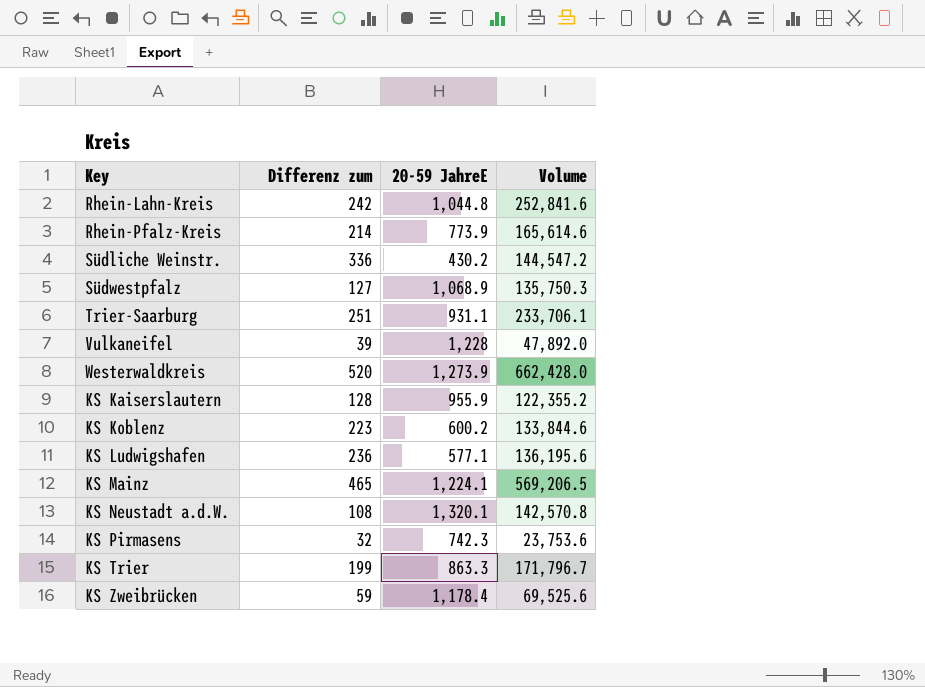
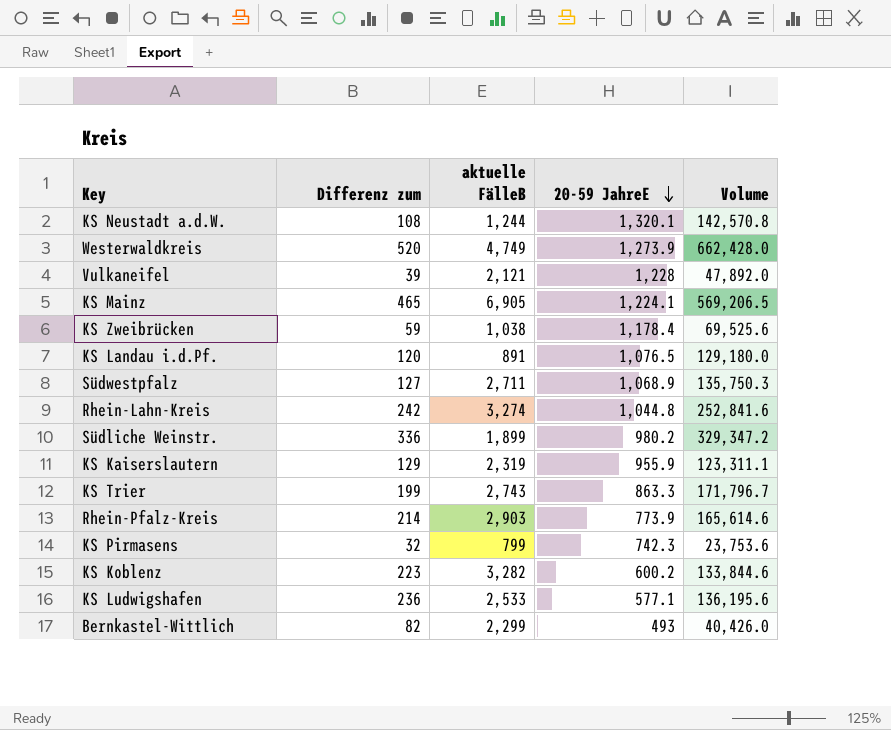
row order: none -> 20-59 JahreE descending
column aktuelle FälleB | position: none -> 3
row Trier-Saarburg: 251 | 931.1 | 233,706.1 -> none
row KS Landau i.d.Pf.: none -> 120 | 891 | 1,076.5 | 129,180.0
Südliche Weinstr. | 20-59 JahreE: 430.2 -> 980.2
Südliche Weinstr. | Volume: 144,547.2 -> 329,347.2
KS Kaiserslautern | Differenz zum: 128 -> 129
KS Kaiserslautern | Volume: 122,355.2 -> 123,311.1
row Bernkastel-Wittlich: none -> 82 | 2,299 | 493 | 40,426.0

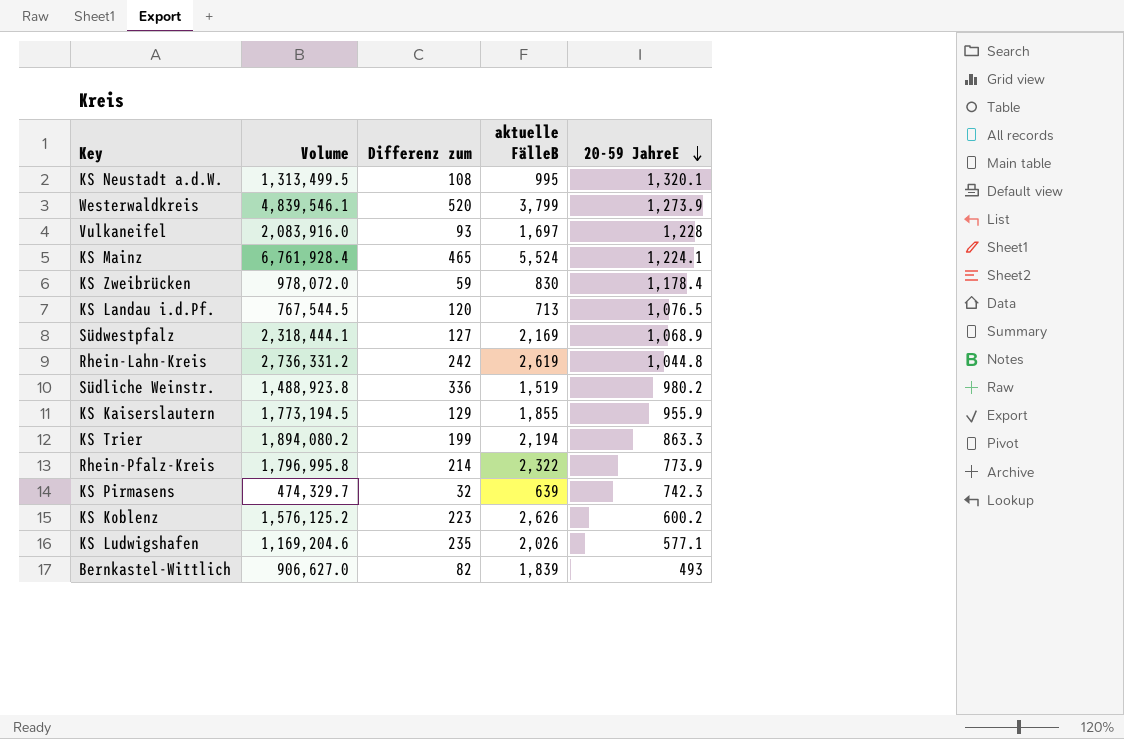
column Volume | formula: [Differenz zum] * [20-59 JahreE] -> [aktuelle FälleB] * [20-59 JahreE]
column Volume | position: 5 -> 2
KS Neustadt a.d.W. | aktuelle FälleB: 1,244 -> 995
Westerwaldkreis | aktuelle FälleB: 4,749 -> 3,799
Vulkaneifel | Differenz zum: 39 -> 93
Vulkaneifel | aktuelle FälleB: 2,121 -> 1,697
KS Mainz | aktuelle FälleB: 6,905 -> 5,524
KS Zweibrücken | aktuelle FälleB: 1,038 -> 830
KS Landau i.d.Pf. | aktuelle FälleB: 891 -> 713
Südwestpfalz | aktuelle FälleB: 2,711 -> 2,169
Rhein-Lahn-Kreis | aktuelle FälleB: 3,274 -> 2,619
Südliche Weinstr. | aktuelle FälleB: 1,899 -> 1,519
KS Kaiserslautern | aktuelle FälleB: 2,319 -> 1,855
KS Trier | aktuelle FälleB: 2,743 -> 2,194
Rhein-Pfalz-Kreis | aktuelle FälleB: 2,903 -> 2,322
KS Pirmasens | aktuelle FälleB: 799 -> 639
KS Koblenz | aktuelle FälleB: 3,282 -> 2,626
KS Ludwigshafen | Differenz zum: 236 -> 235
KS Ludwigshafen | aktuelle FälleB: 2,533 -> 2,026
Bernkastel-Wittlich | aktuelle FälleB: 2,299 -> 1,839

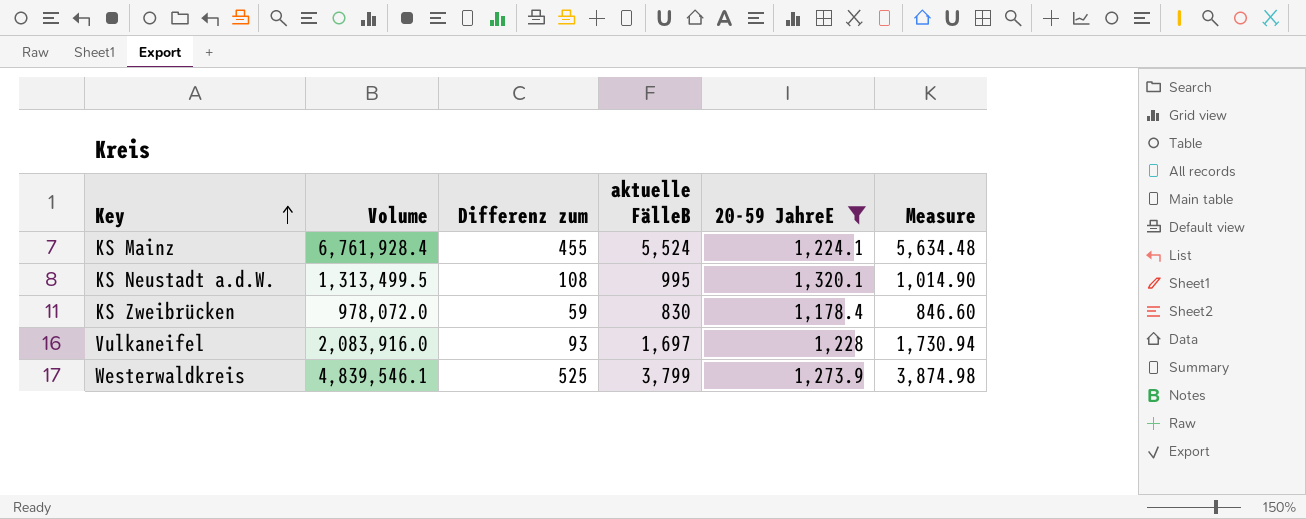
filter: none -> 20-59 JahreE >= 1,178.4
row order: 20-59 JahreE descending -> Key ascending
column Measure | formula: none -> [aktuelle FälleB] * 1.02
KS Mainz | Differenz zum: 465 -> 455
Westerwaldkreis | Differenz zum: 520 -> 525

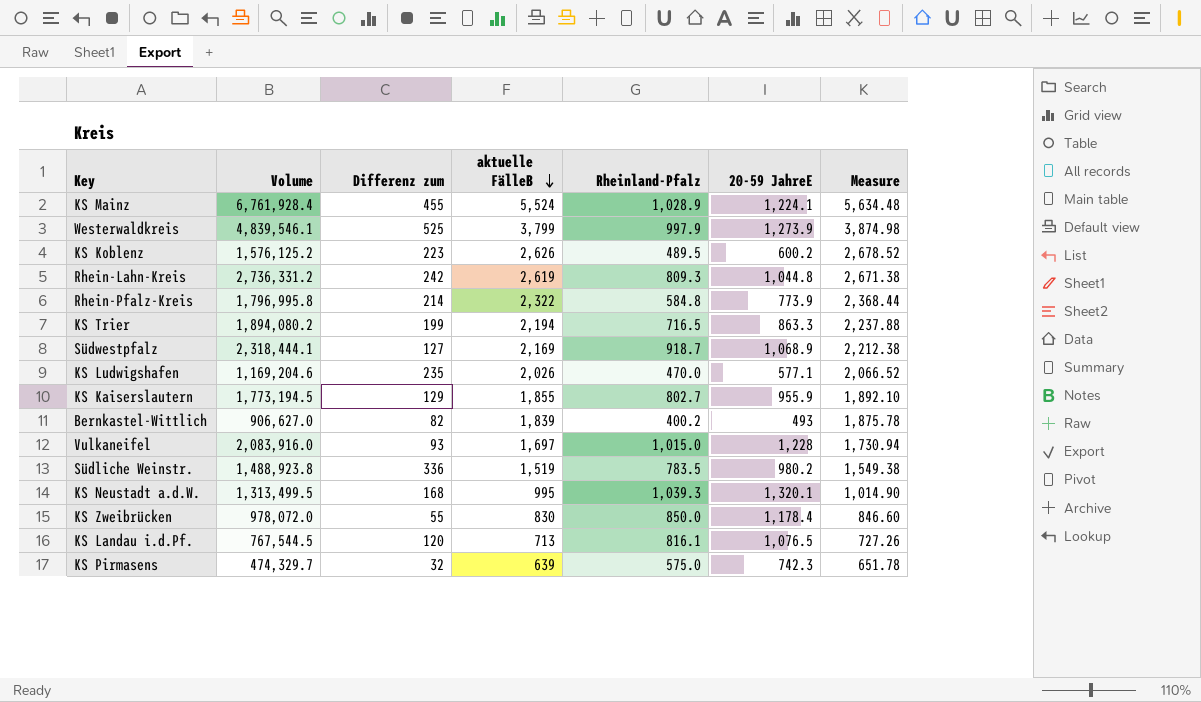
filter: 20-59 JahreE >= 1,178.4 -> none
row order: Key ascending -> aktuelle FälleB descending
column Rheinland-Pfalz | position: none -> 5
KS Neustadt a.d.W. | Differenz zum: 108 -> 168
KS Zweibrücken | Differenz zum: 59 -> 55

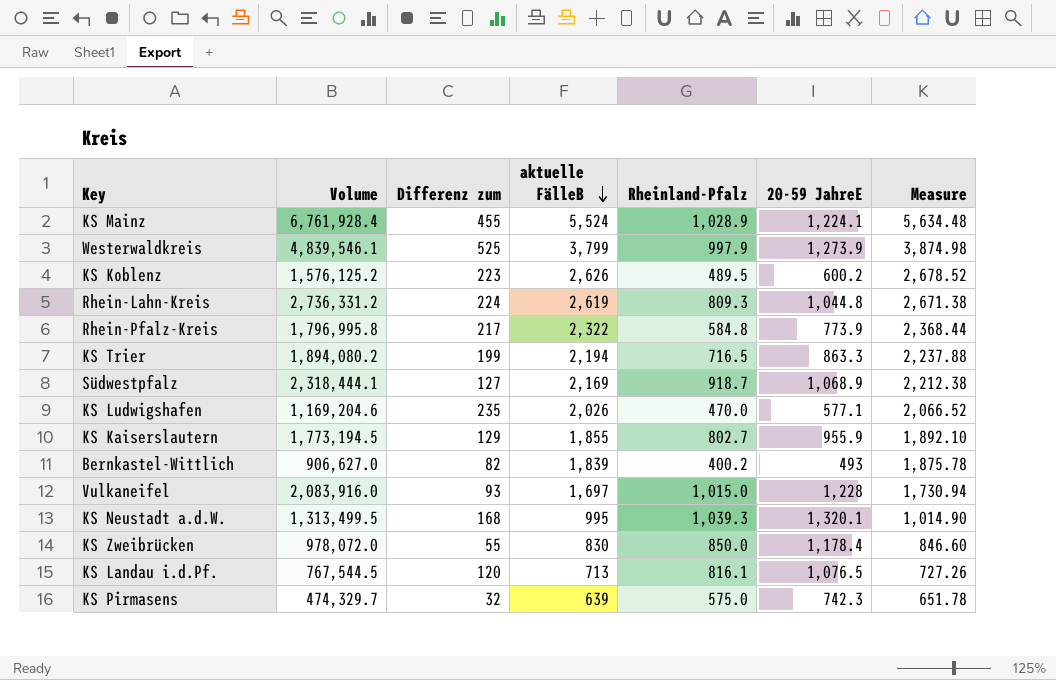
row Südliche Weinstr.: 1,488,923.8 | 336 | 1,519 | 783.5 | 980.2 | 1,549.38 -> none
Rhein-Lahn-Kreis | Differenz zum: 242 -> 224
Rhein-Pfalz-Kreis | Differenz zum: 214 -> 217

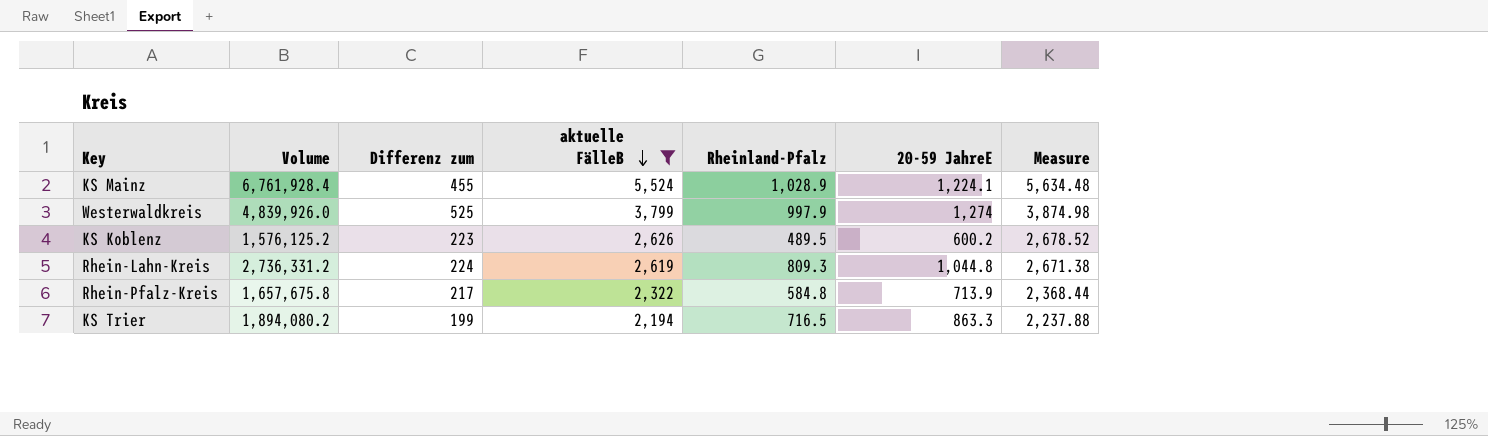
filter: none -> aktuelle FälleB >= 2,194
Westerwaldkreis | Volume: 4,839,546.1 -> 4,839,926.0
Westerwaldkreis | 20-59 JahreE: 1,273.9 -> 1,274
Rhein-Pfalz-Kreis | Volume: 1,796,995.8 -> 1,657,675.8
Rhein-Pfalz-Kreis | 20-59 JahreE: 773.9 -> 713.9

